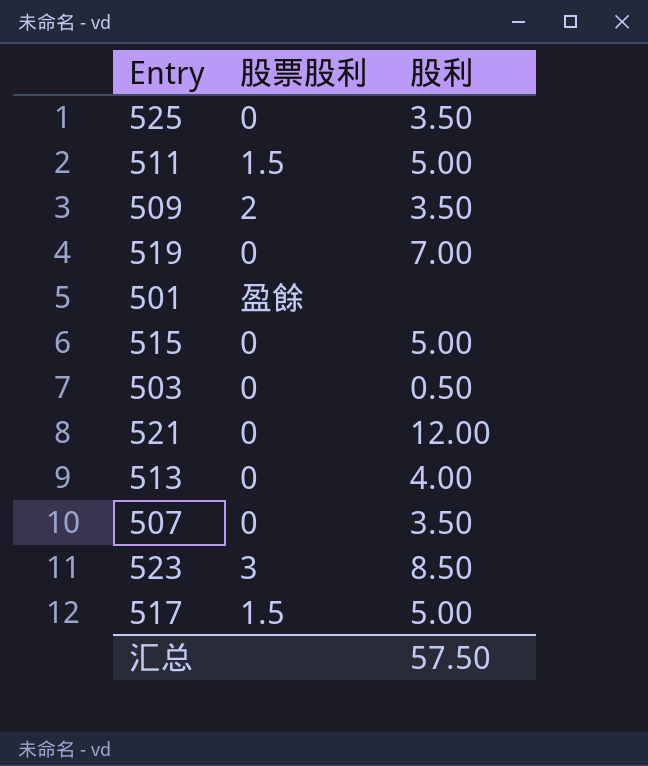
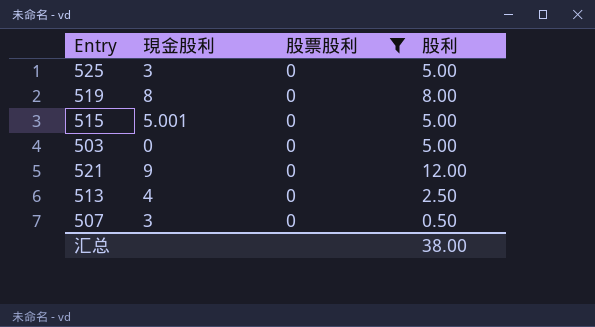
filter: none -> 股票股利 = 0
column 現金股利 | position: none -> 2
525 | 股利: 3.50 -> 5.00
519 | 股利: 7.00 -> 8.00
503 | 股利: 0.50 -> 5.00
513 | 股利: 4.00 -> 2.50
507 | 股利: 3.50 -> 0.50
汇总 | 股利: 57.50 -> 38.00

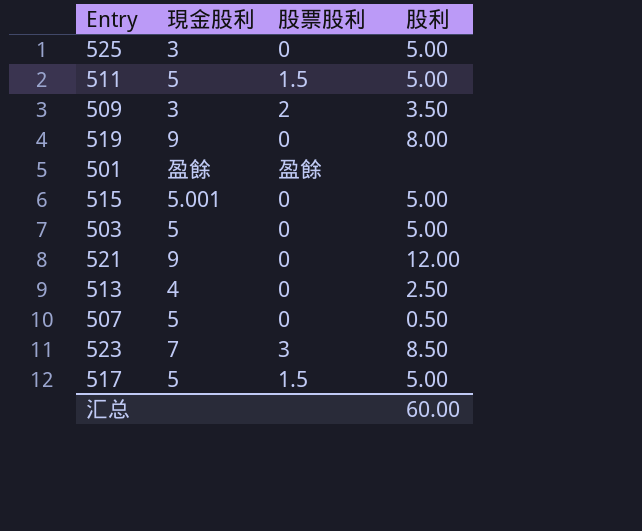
filter: 股票股利 = 0 -> none
519 | 現金股利: 8 -> 9
503 | 現金股利: 0 -> 5
507 | 現金股利: 3 -> 5
汇总 | 股利: 38.00 -> 60.00

